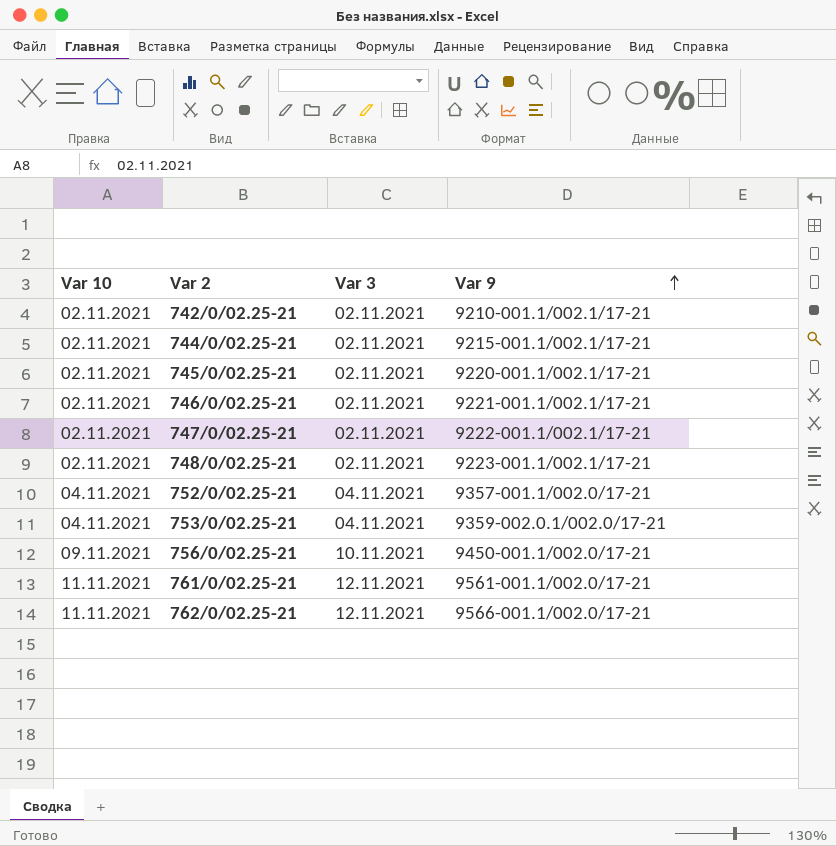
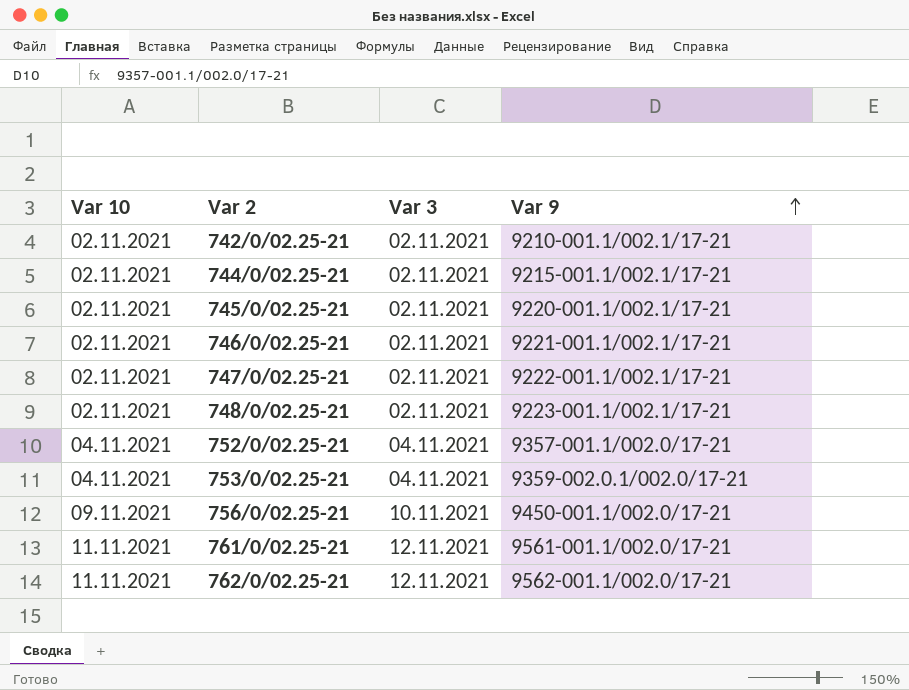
762/0/02.25-21 | Var 9: 9566-001.1/002.0/17-21 -> 9562-001.1/002.0/17-21

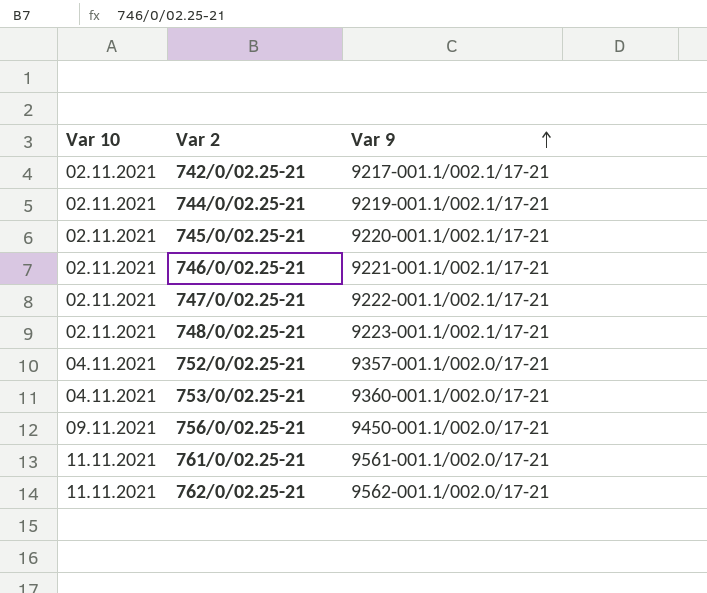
column Var 3 | position: 3 -> none
742/0/02.25-21 | Var 9: 9210-001.1/002.1/17-21 -> 9217-001.1/002.1/17-21
744/0/02.25-21 | Var 9: 9215-001.1/002.1/17-21 -> 9219-001.1/002.1/17-21
753/0/02.25-21 | Var 9: 9359-002.0.1/002.0/17-21 -> 9360-001.1/002.0/17-21

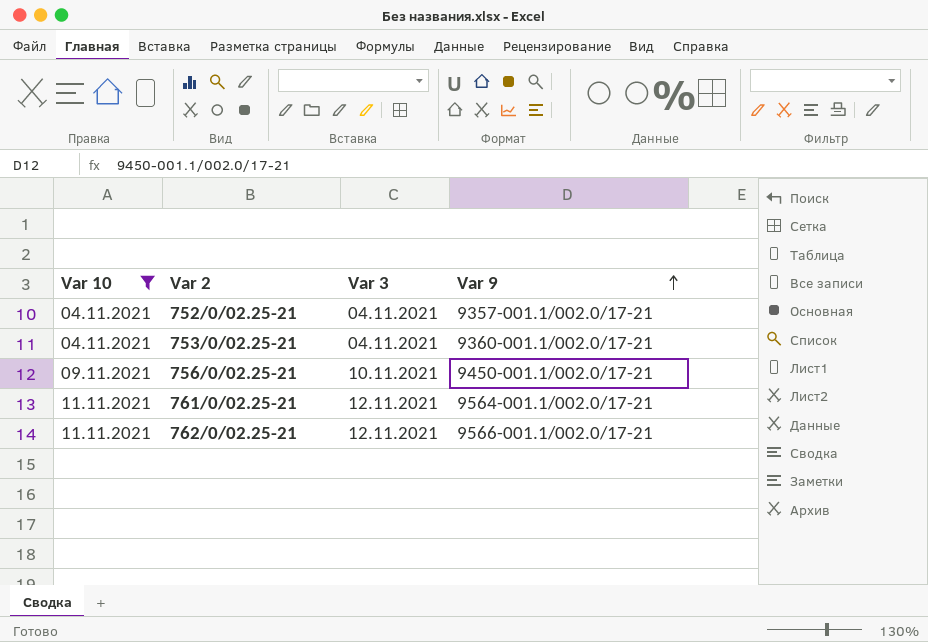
filter: none -> Var 10 != 02.11.2021
column Var 3 | position: none -> 3
761/0/02.25-21 | Var 9: 9561-001.1/002.0/17-21 -> 9564-001.1/002.0/17-21
762/0/02.25-21 | Var 9: 9562-001.1/002.0/17-21 -> 9566-001.1/002.0/17-21

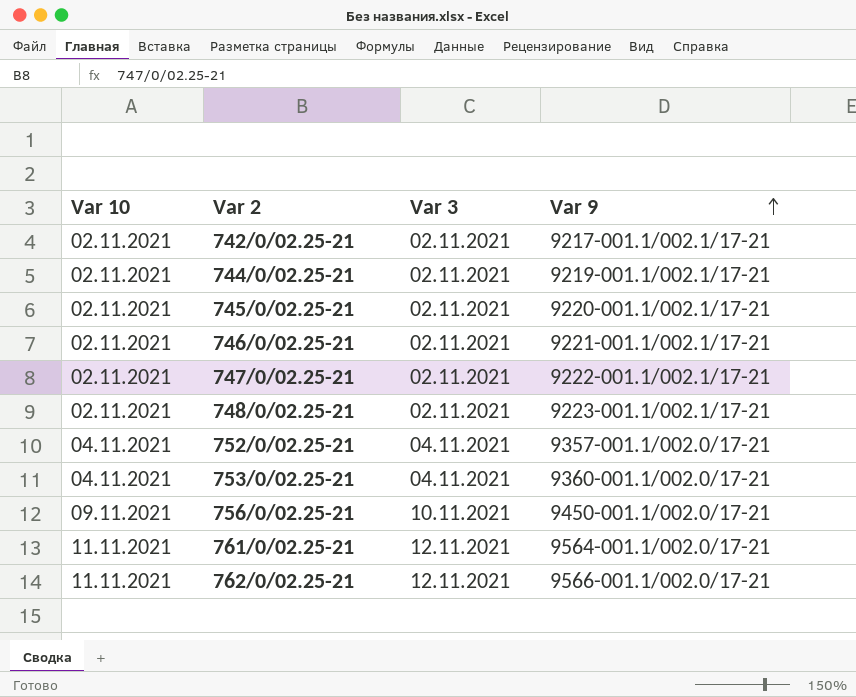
filter: Var 10 != 02.11.2021 -> none

